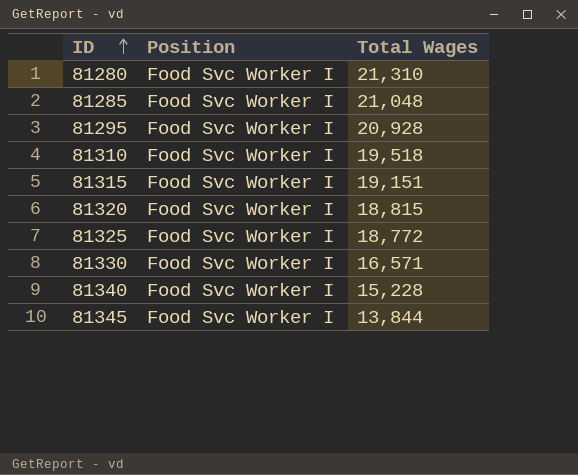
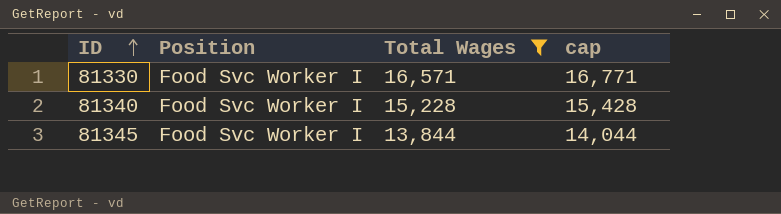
filter: none -> Total Wages <= 16,571
column cap | formula: none -> [Total Wages] + 200

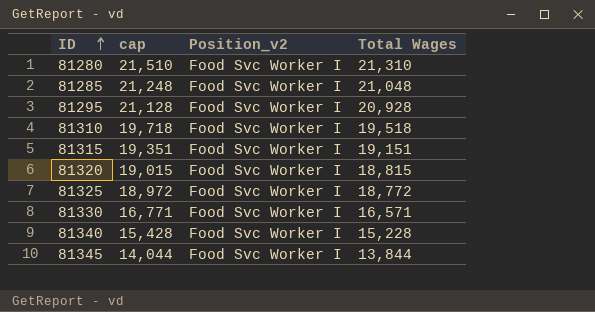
filter: Total Wages <= 16,571 -> none
column cap | position: 4 -> 2
column name: Position -> Position_v2

